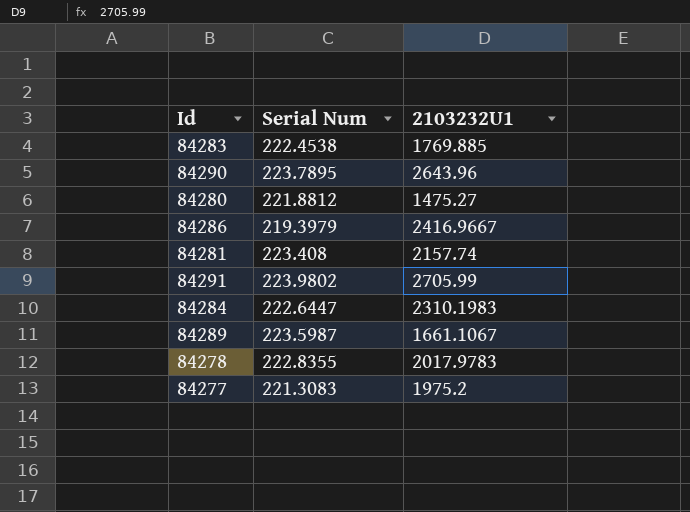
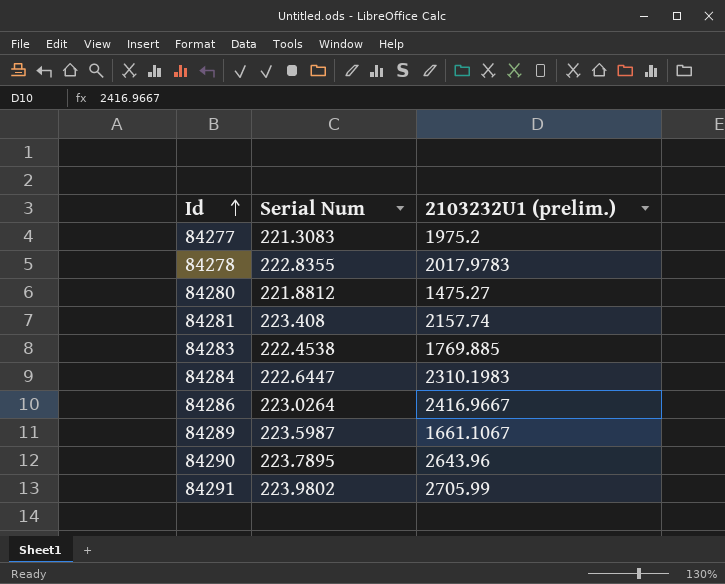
row order: none -> Id ascending
column name: 2103232U1 -> 2103232U1 (prelim.)
84286 | Serial Num: 219.3979 -> 223.0264

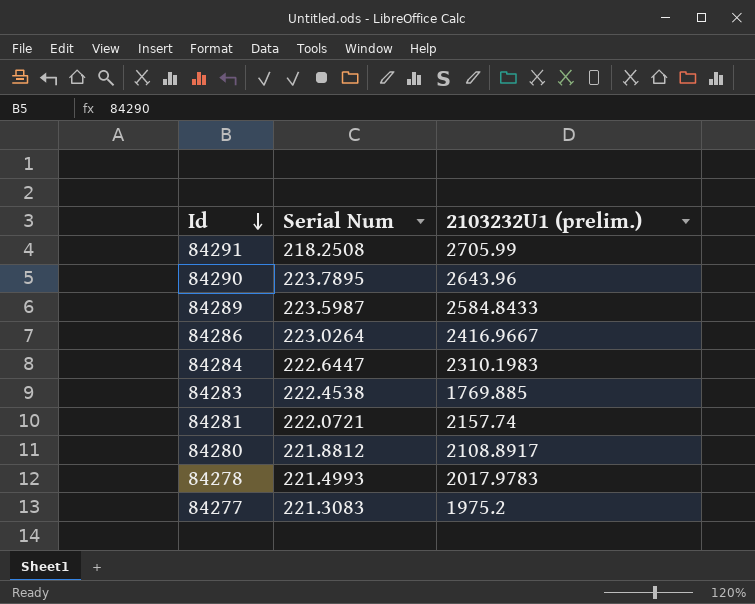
row order: Id ascending -> Id descending
84291 | Serial Num: 223.9802 -> 218.2508
84289 | 2103232U1 (prelim.): 1661.1067 -> 2584.8433
84281 | Serial Num: 223.408 -> 222.0721
84280 | 2103232U1 (prelim.): 1475.27 -> 2108.8917
84278 | Serial Num: 222.8355 -> 221.4993

